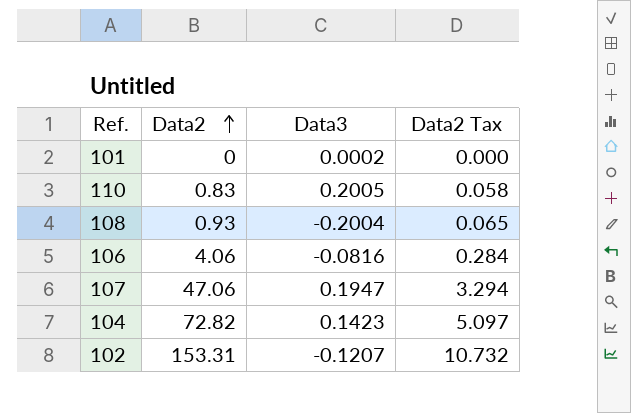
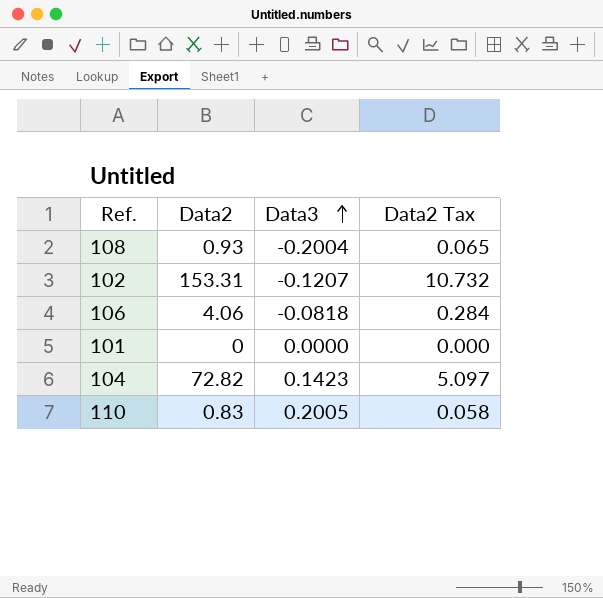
row order: Data2 ascending -> Data3 ascending
row 107: 47.06 | 0.1947 | 3.294 -> none
106 | Data3: -0.0816 -> -0.0818
101 | Data3: 0.0002 -> 0.0000

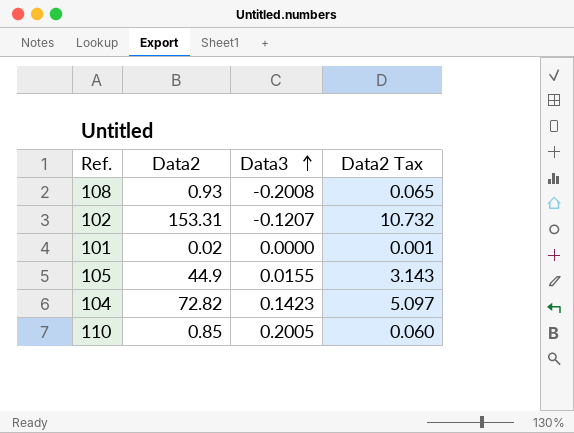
row 106: 4.06 | -0.0818 | 0.284 -> none
108 | Data3: -0.2004 -> -0.2008
101 | Data2: 0 -> 0.02
101 | Data2 Tax: 0.000 -> 0.001
row 105: none -> 44.9 | 0.0155 | 3.143
110 | Data2: 0.83 -> 0.85
110 | Data2 Tax: 0.058 -> 0.060

